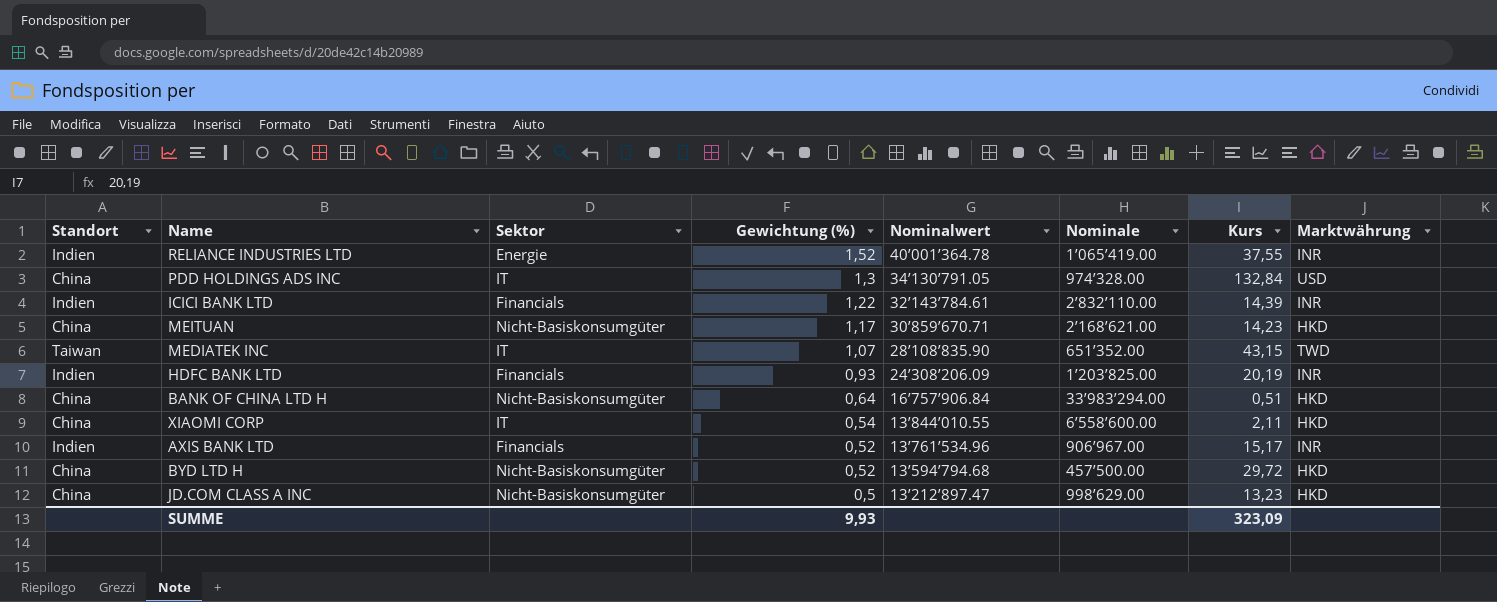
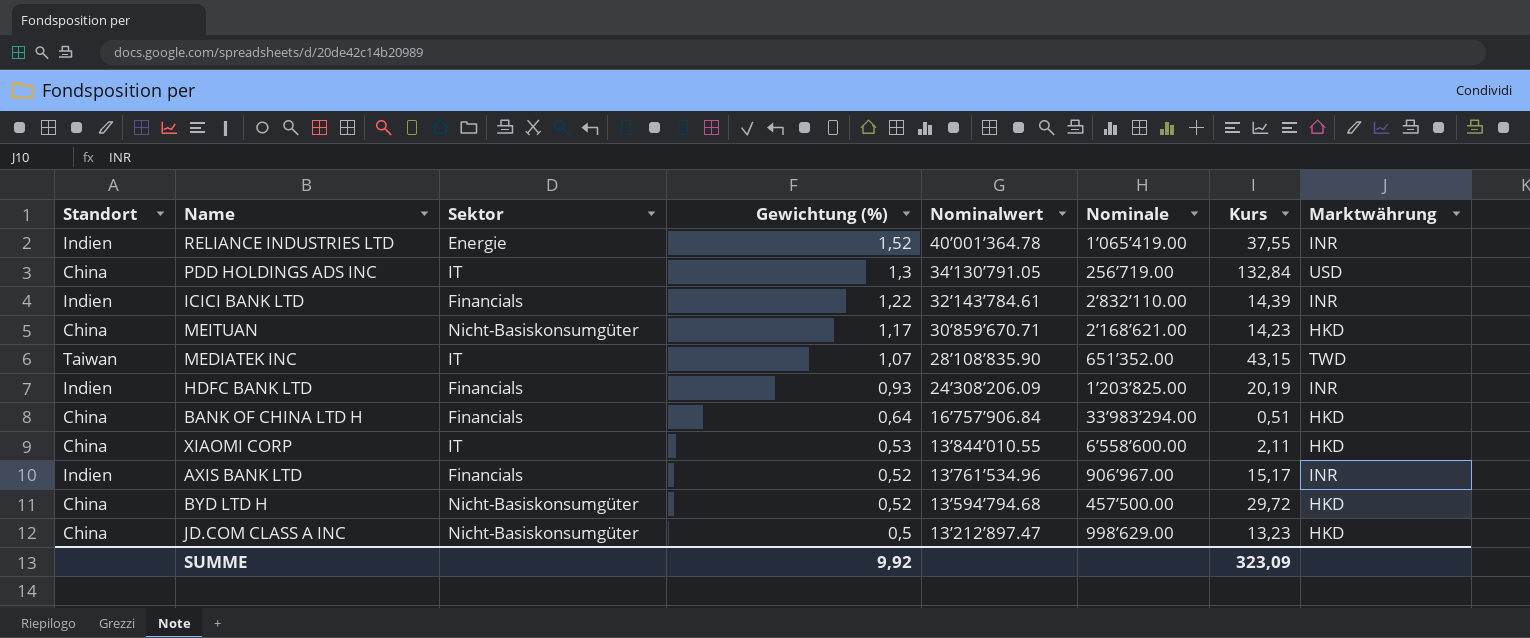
PDD HOLDINGS ADS INC | Nominale: 974’328.00 -> 256’719.00
BANK OF CHINA LTD H | Sektor: Nicht-Basiskonsumgüter -> Financials
XIAOMI CORP | Gewichtung (%): 0,54 -> 0,53
SUMME | Gewichtung (%): 9,93 -> 9,92

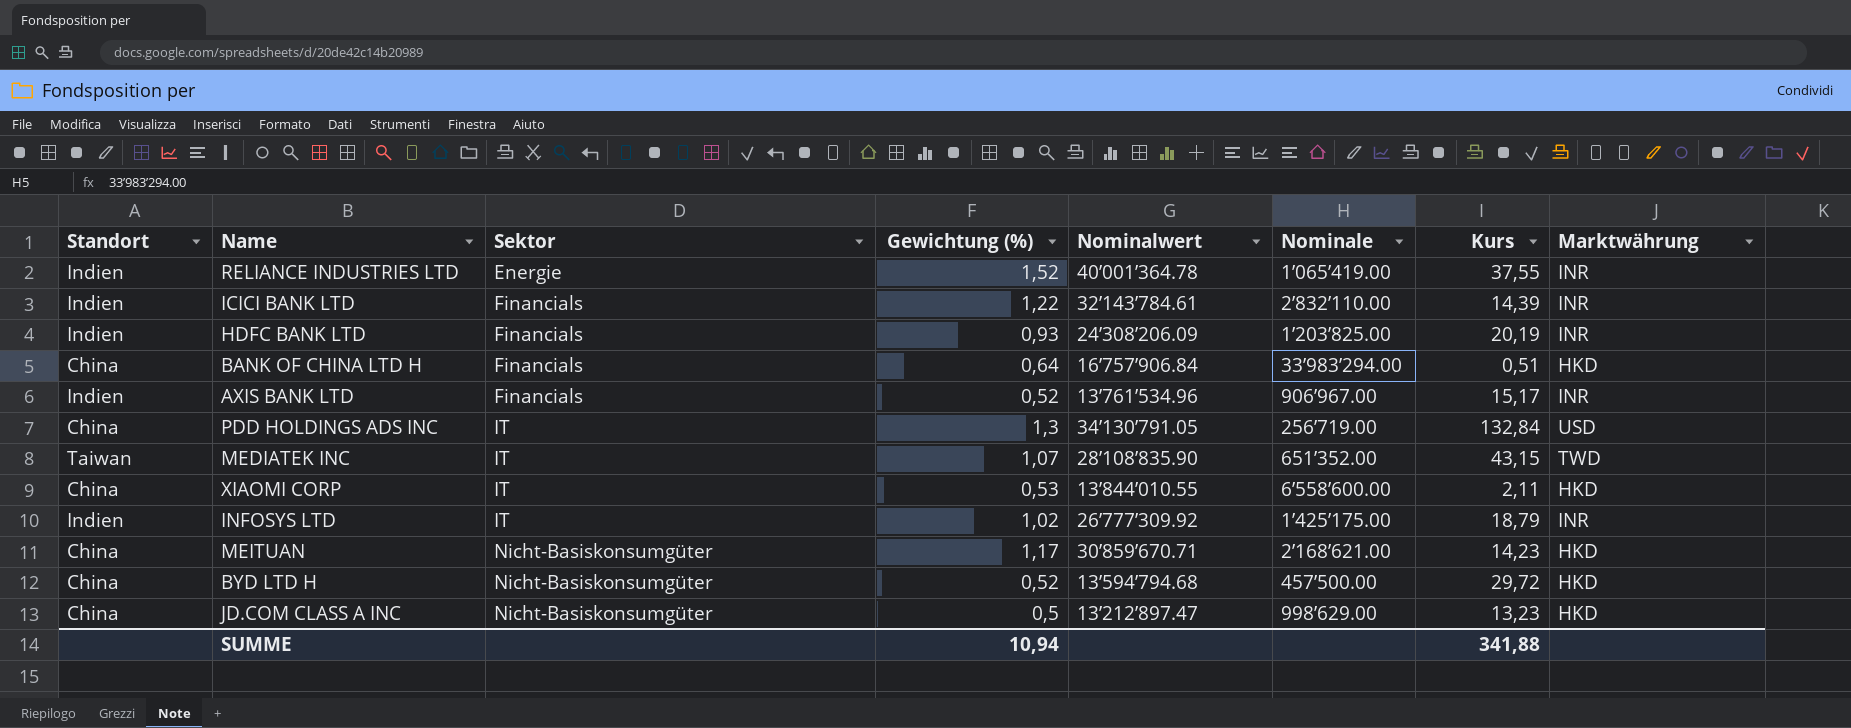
row order: Gewichtung (%) descending -> Sektor ascending
row INFOSYS LTD: none -> Indien | IT | 1,02 | 26’777’309.92 | 1’425’175.00 | 18,79 | INR
SUMME | Gewichtung (%): 9,92 -> 10,94
SUMME | Kurs: 323,09 -> 341,88

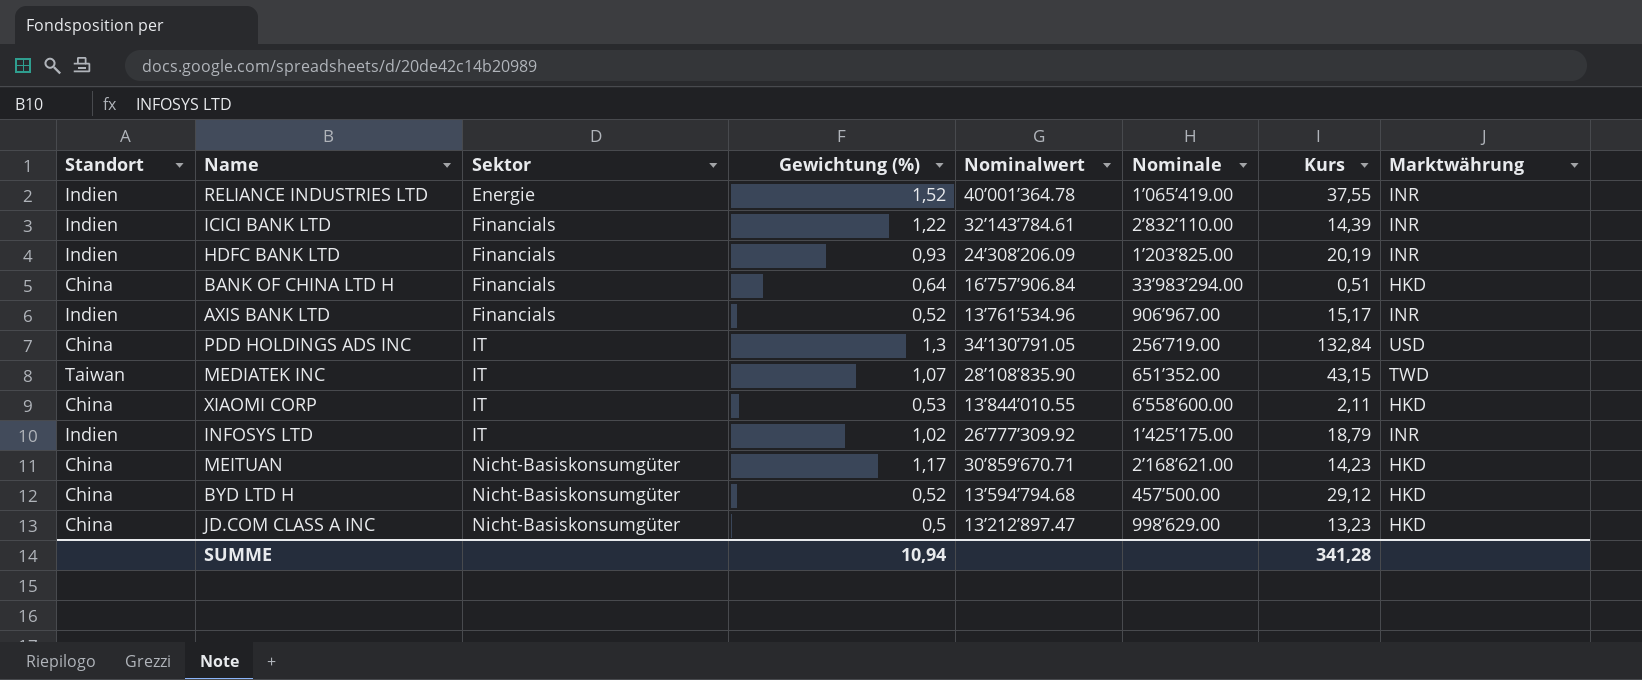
BYD LTD H | Kurs: 29,72 -> 29,12
SUMME | Kurs: 341,88 -> 341,28

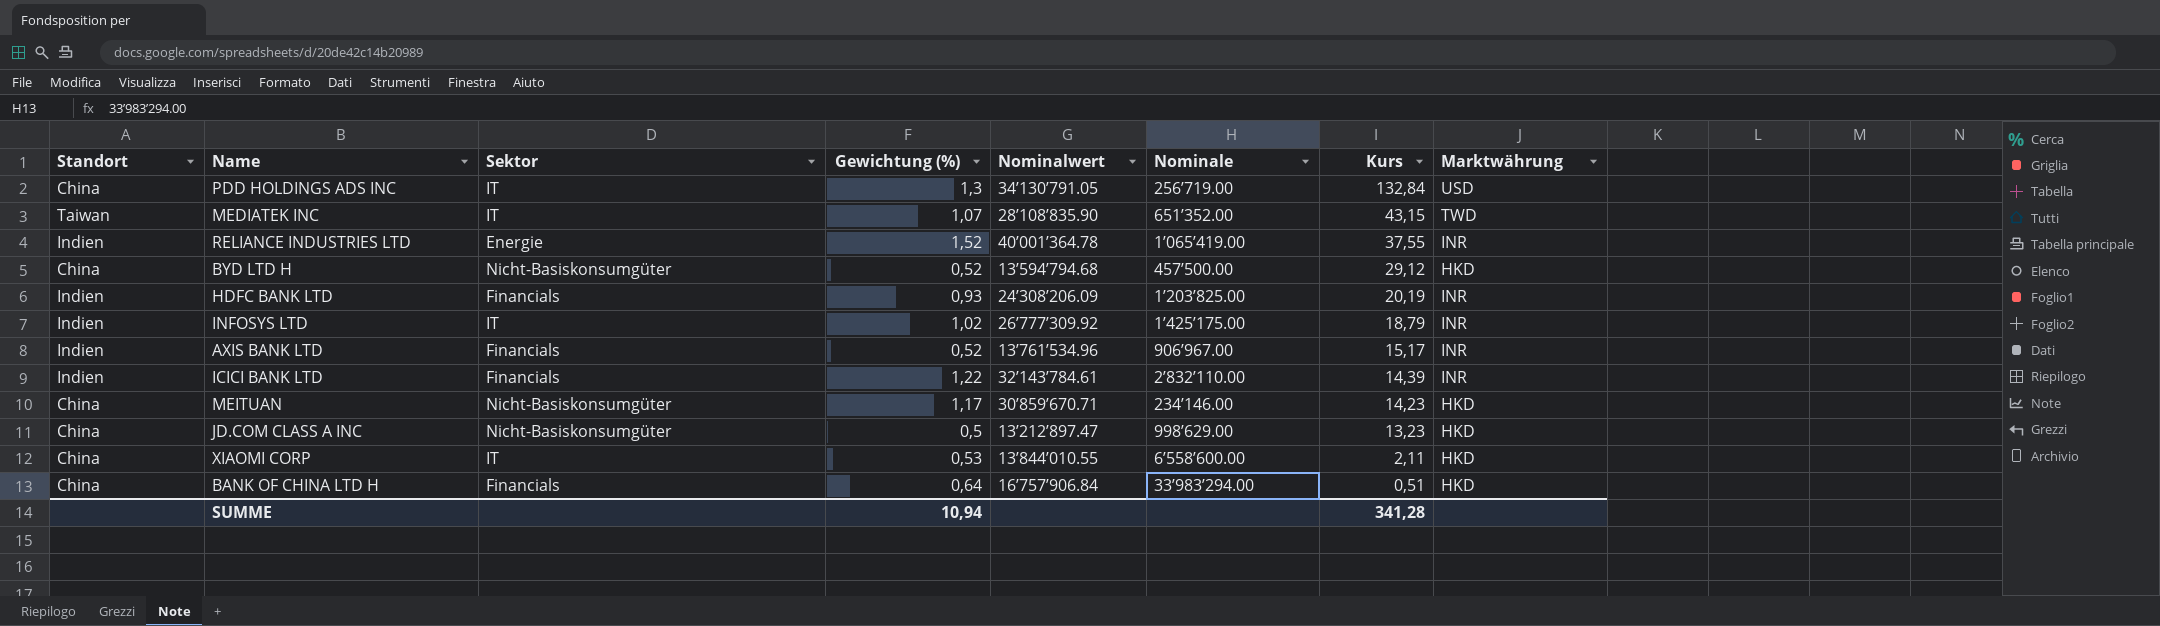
row order: Sektor ascending -> Kurs descending
MEITUAN | Nominale: 2’168’621.00 -> 234’146.00

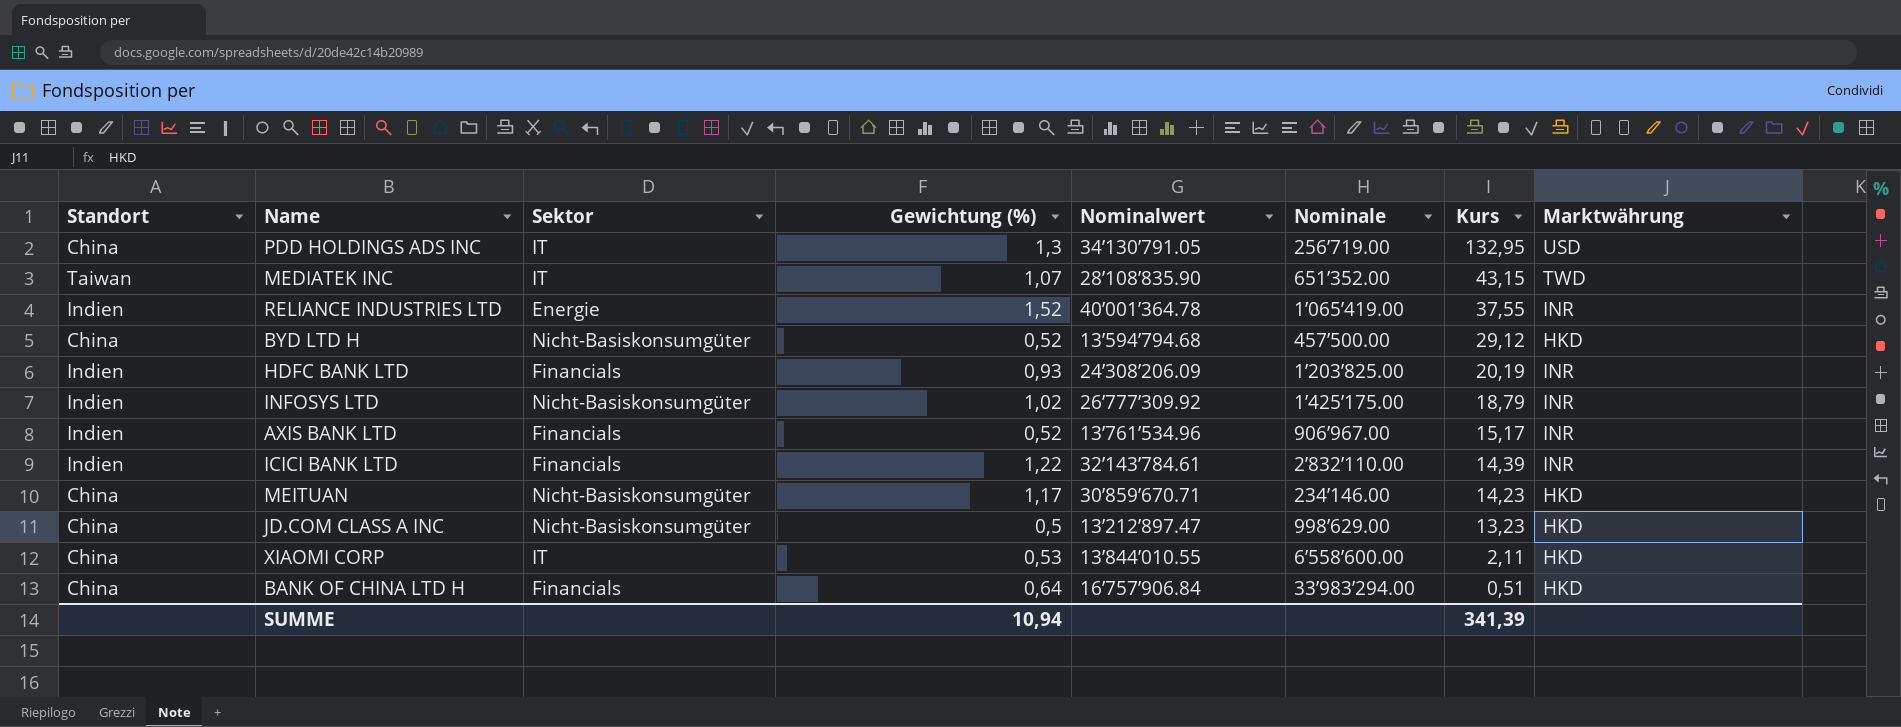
PDD HOLDINGS ADS INC | Kurs: 132,84 -> 132,95
INFOSYS LTD | Sektor: IT -> Nicht-Basiskonsumgüter
SUMME | Kurs: 341,28 -> 341,39

